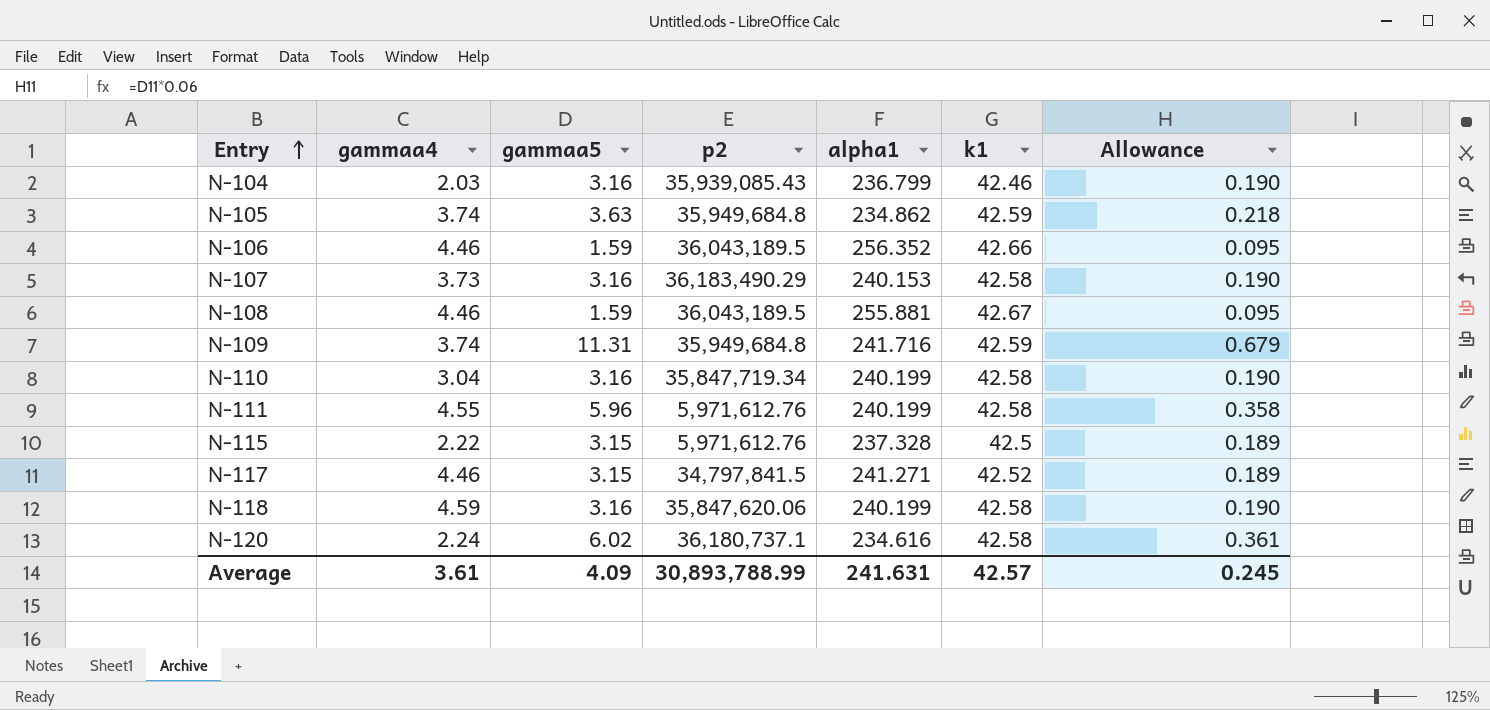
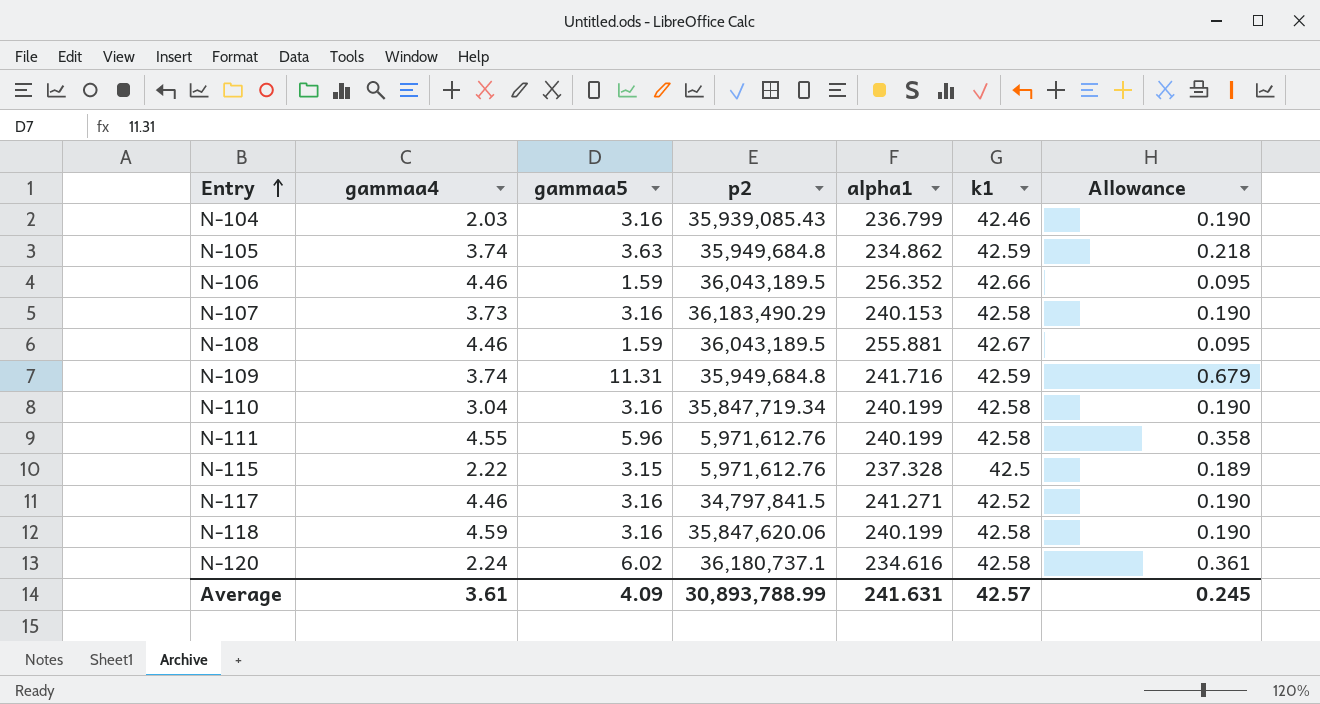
N-117 | gammaa5: 3.15 -> 3.16
N-117 | Allowance: 0.189 -> 0.190

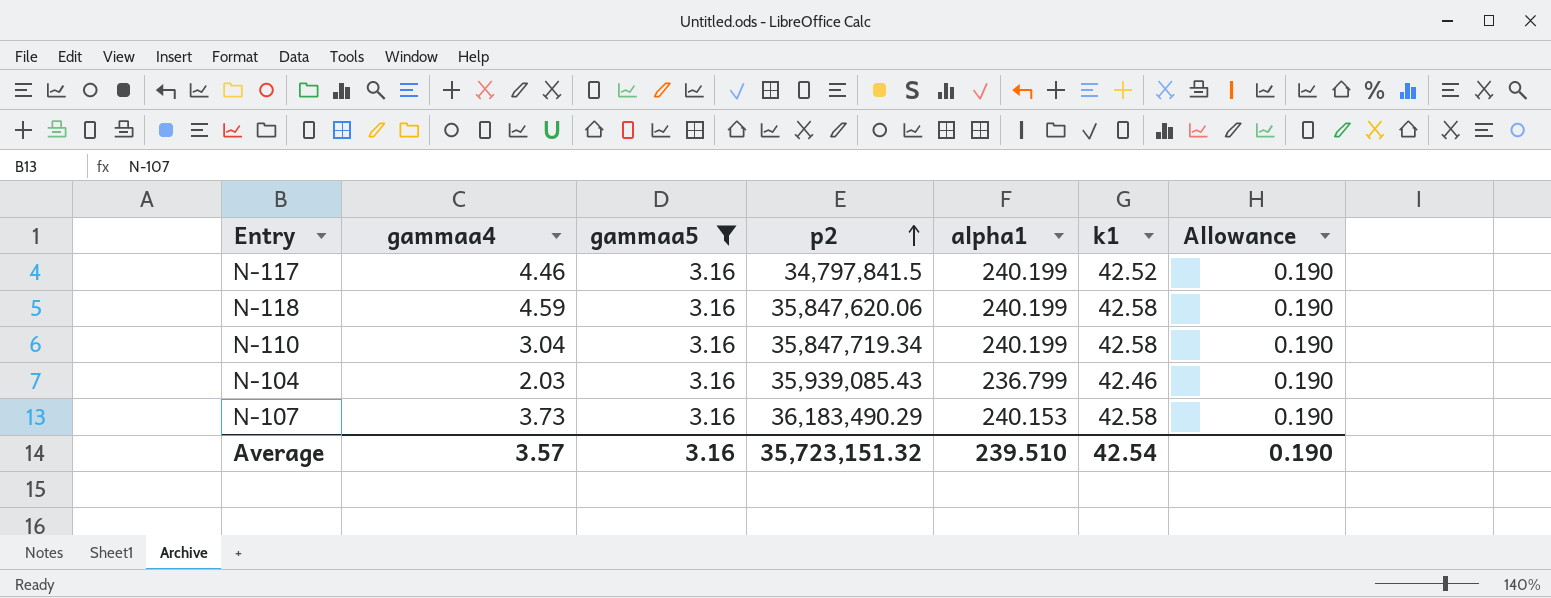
filter: none -> gammaa5 = 3.16
row order: Entry ascending -> p2 ascending
N-117 | alpha1: 241.271 -> 240.199
Average | gammaa4: 3.61 -> 3.57
Average | gammaa5: 4.09 -> 3.16
Average | p2: 30,893,788.99 -> 35,723,151.32
Average | alpha1: 241.631 -> 239.510
Average | k1: 42.57 -> 42.54
Average | Allowance: 0.245 -> 0.190

